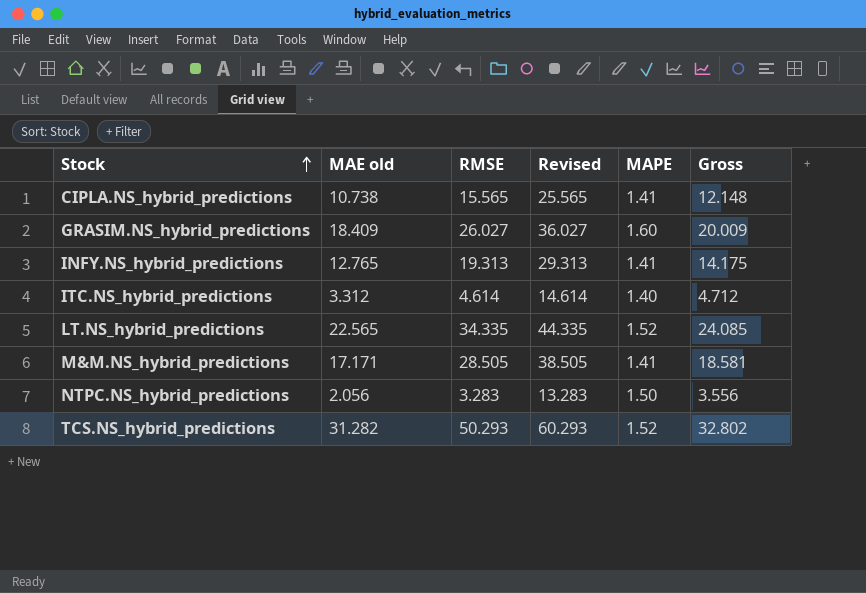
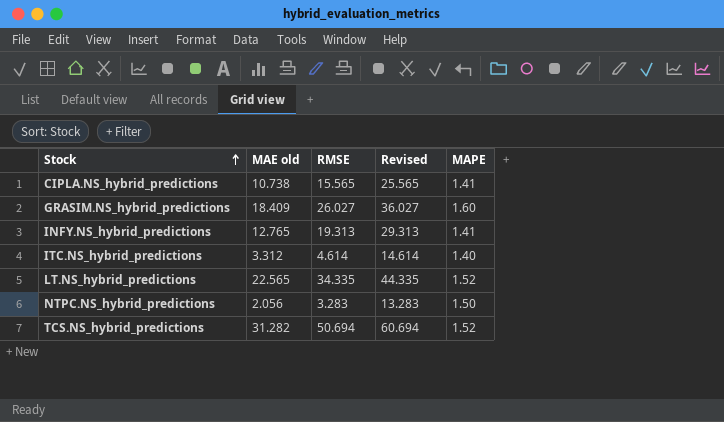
column Gross | formula: [MAE old] + [MAPE] -> none
row M&M.NS_hybrid_predictions: 17.171 | 28.505 | 38.505 | 1.41 | 18.581 -> none
TCS.NS_hybrid_predictions | RMSE: 50.293 -> 50.694
TCS.NS_hybrid_predictions | Revised: 60.293 -> 60.694

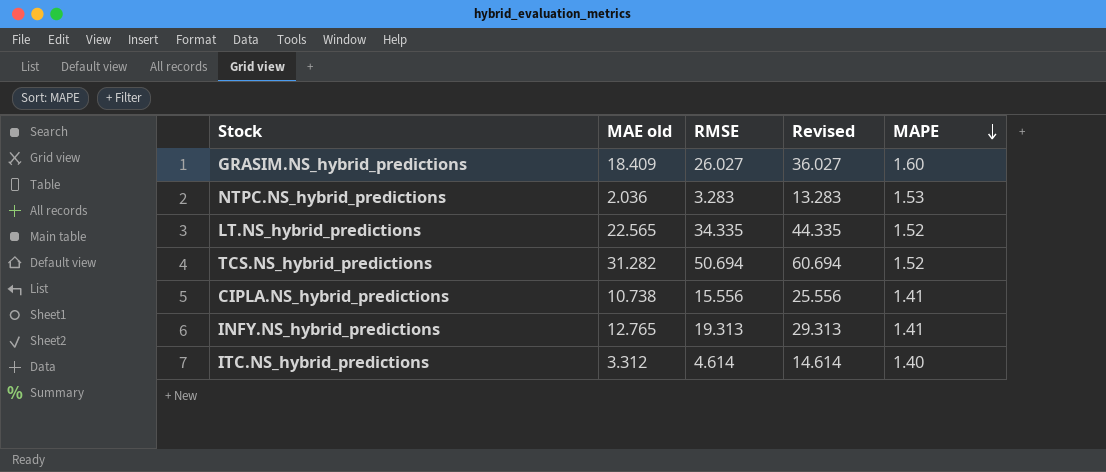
row order: Stock ascending -> MAPE descending
NTPC.NS_hybrid_predictions | MAE old: 2.056 -> 2.036
NTPC.NS_hybrid_predictions | MAPE: 1.50 -> 1.53
CIPLA.NS_hybrid_predictions | RMSE: 15.565 -> 15.556
CIPLA.NS_hybrid_predictions | Revised: 25.565 -> 25.556

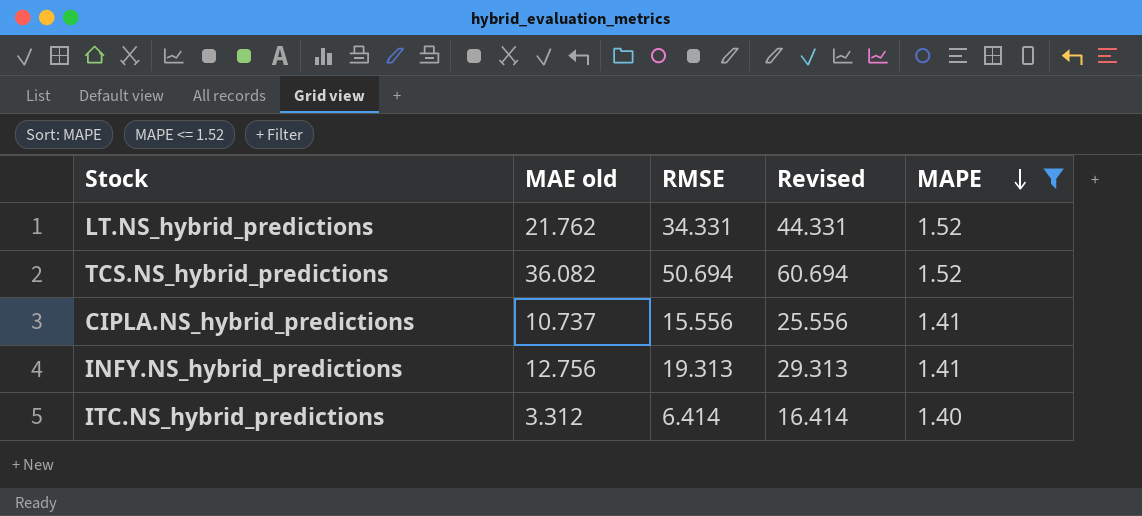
filter: none -> MAPE <= 1.52
LT.NS_hybrid_predictions | MAE old: 22.565 -> 21.762
LT.NS_hybrid_predictions | RMSE: 34.335 -> 34.331
LT.NS_hybrid_predictions | Revised: 44.335 -> 44.331
TCS.NS_hybrid_predictions | MAE old: 31.282 -> 36.082
CIPLA.NS_hybrid_predictions | MAE old: 10.738 -> 10.737
INFY.NS_hybrid_predictions | MAE old: 12.765 -> 12.756
ITC.NS_hybrid_predictions | RMSE: 4.614 -> 6.414
ITC.NS_hybrid_predictions | Revised: 14.614 -> 16.414

